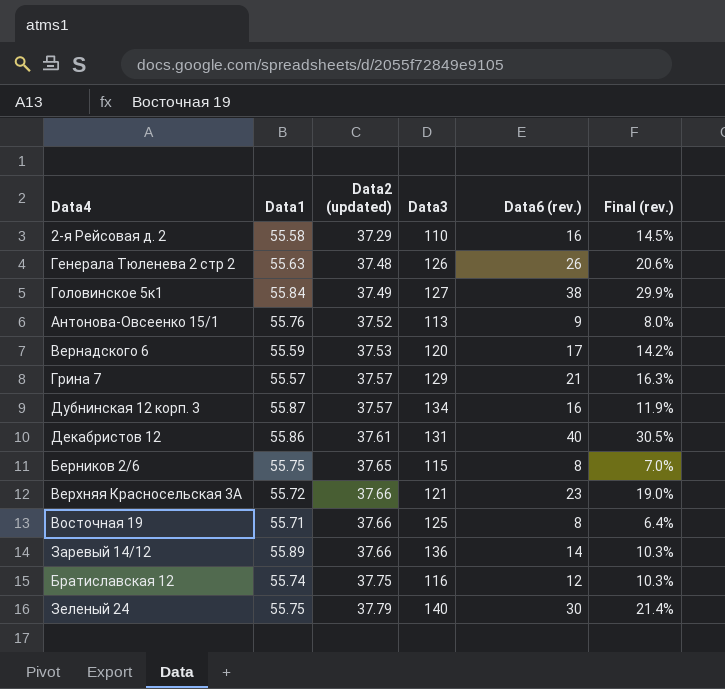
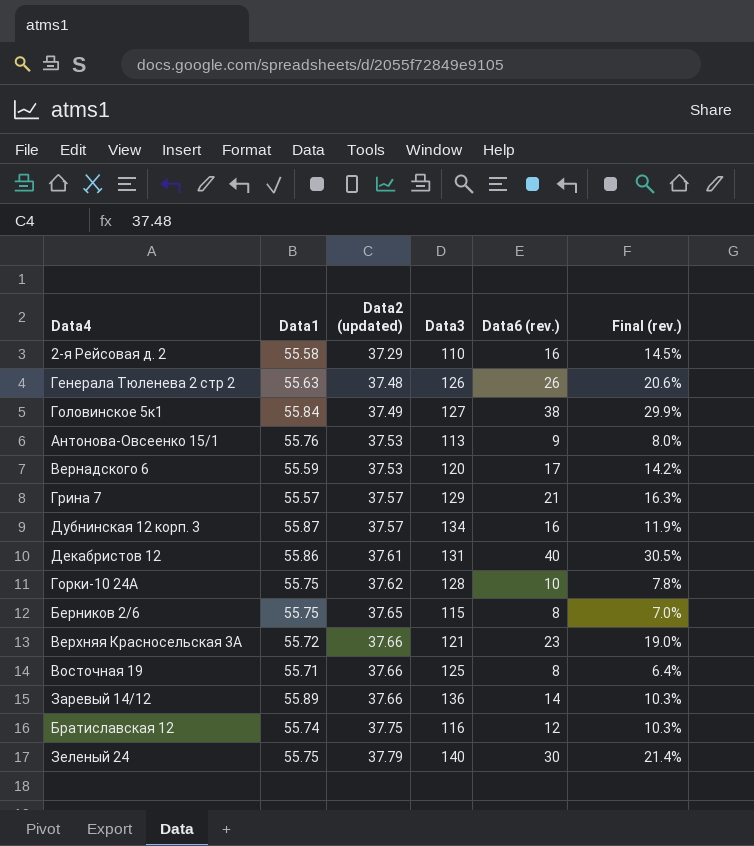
Антонова-Овсеенко 15/1 | Data2 (updated): 37.52 -> 37.53
row Горки-10 24А: none -> 55.75 | 37.62 | 128 | 10 | 7.8%

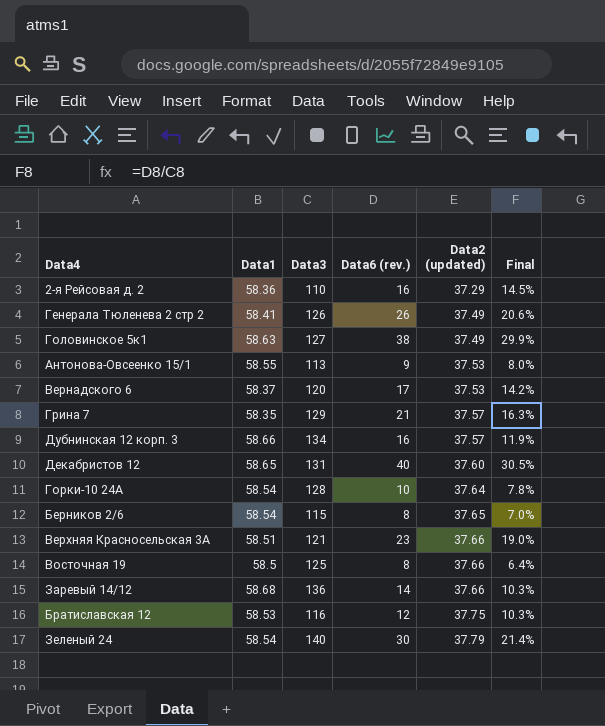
column Data2 (updated) | position: 3 -> 5
column name: Final (rev.) -> Final
2-я Рейсовая д. 2 | Data1: 55.58 -> 58.36
Генерала Тюленева 2 стр 2 | Data1: 55.63 -> 58.41
Генерала Тюленева 2 стр 2 | Data2 (updated): 37.48 -> 37.49
Головинское 5к1 | Data1: 55.84 -> 58.63
Антонова-Овсеенко 15/1 | Data1: 55.76 -> 58.55
Вернадского 6 | Data1: 55.59 -> 58.37
Грина 7 | Data1: 55.57 -> 58.35
Дубнинская 12 корп. 3 | Data1: 55.87 -> 58.66
Декабристов 12 | Data1: 55.86 -> 58.65
Декабристов 12 | Data2 (updated): 37.61 -> 37.60
Горки-10 24А | Data1: 55.75 -> 58.54
Горки-10 24А | Data2 (updated): 37.62 -> 37.64
Берников 2/6 | Data1: 55.75 -> 58.54
Верхняя Красносельская 3А | Data1: 55.72 -> 58.51
Восточная 19 | Data1: 55.71 -> 58.5
Заревый 14/12 | Data1: 55.89 -> 58.68
Братиславская 12 | Data1: 55.74 -> 58.53
Зеленый 24 | Data1: 55.75 -> 58.54

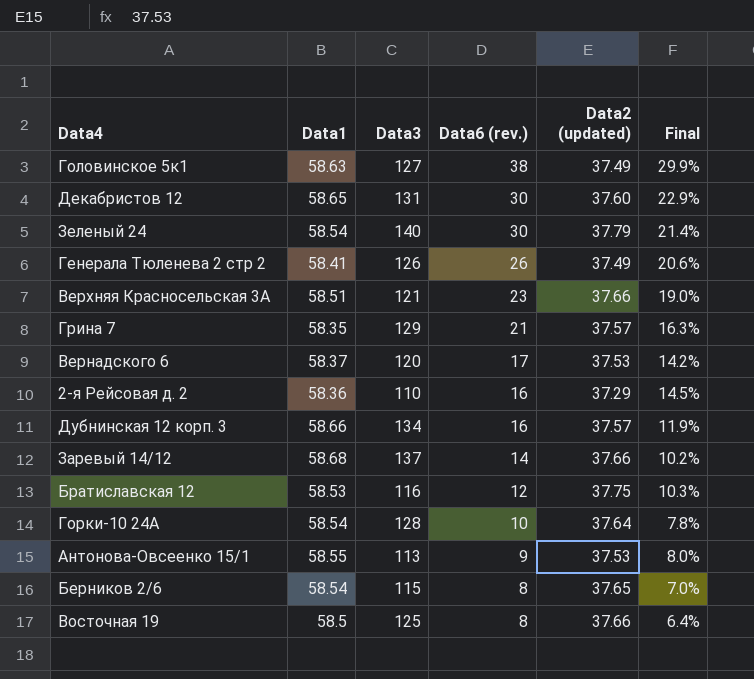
row order: Data2 (updated) ascending -> Data6 (rev.) descending
Декабристов 12 | Data6 (rev.): 40 -> 30
Декабристов 12 | Final: 30.5% -> 22.9%
Заревый 14/12 | Data3: 136 -> 137
Заревый 14/12 | Final: 10.3% -> 10.2%

